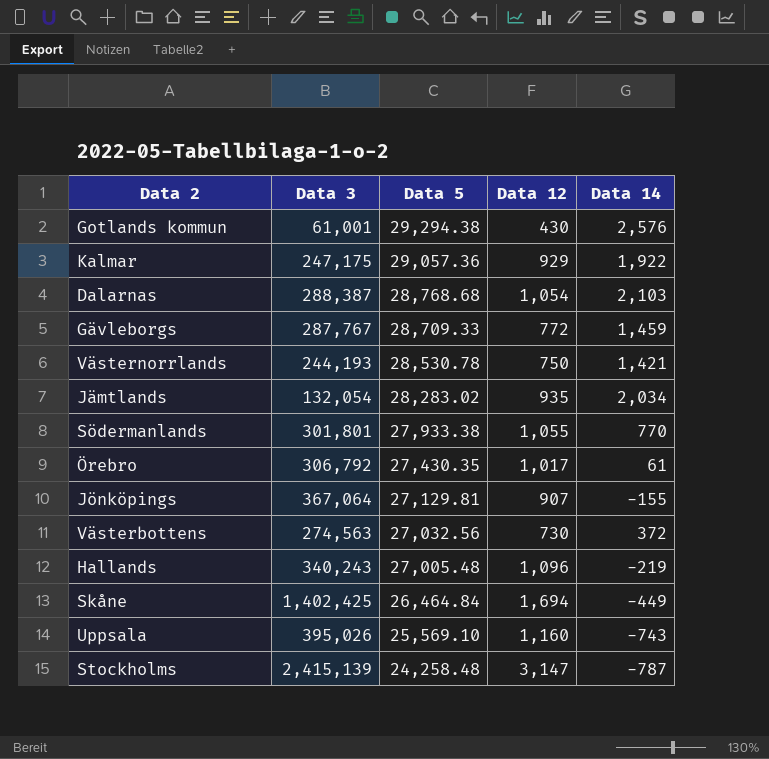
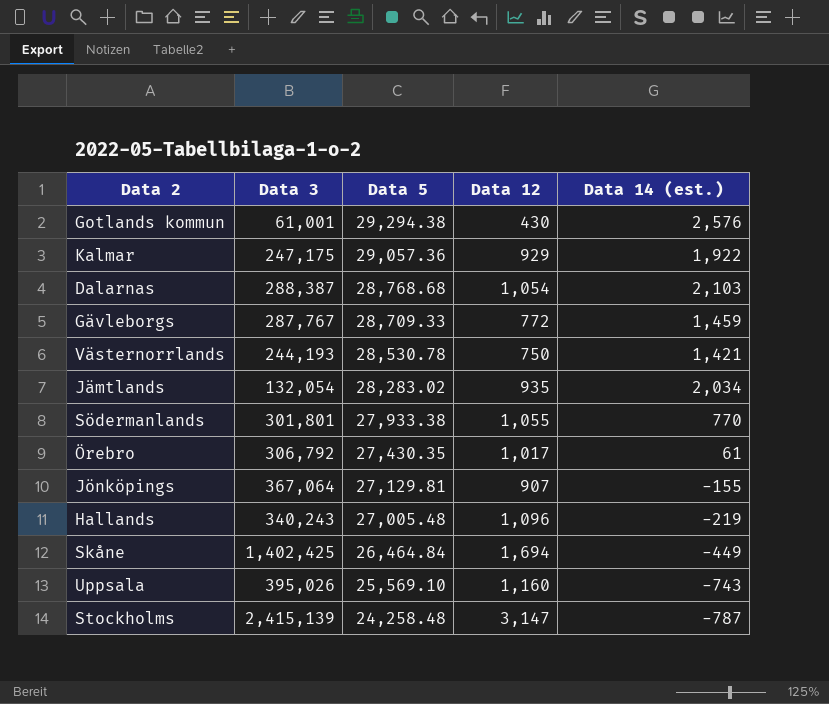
column name: Data 14 -> Data 14 (est.)
row Västerbottens: 274,563 | 27,032.56 | 730 | 372 -> none

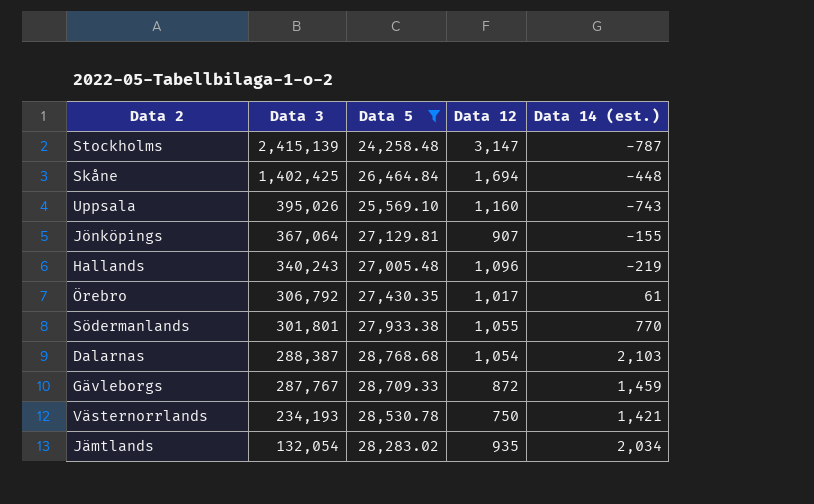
filter: none -> Data 5 <= 28,768.68
row order: Data 5 descending -> Data 3 descending
Skåne | Data 14 (est.): -449 -> -448
Gävleborgs | Data 12: 772 -> 872
Västernorrlands | Data 3: 244,193 -> 234,193

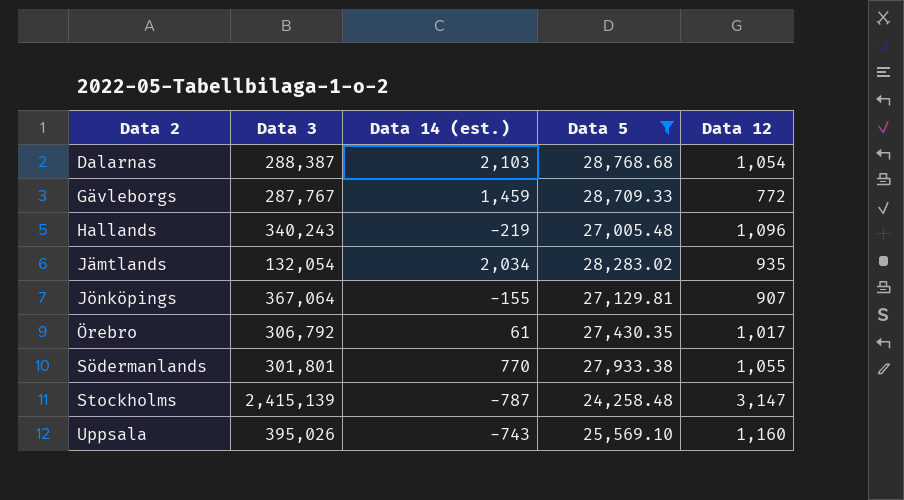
row order: Data 3 descending -> Data 2 ascending
column Data 14 (est.) | position: 5 -> 3
row Skåne: 1,402,425 | 26,464.84 | 1,694 | -448 -> none
row Västernorrlands: 234,193 | 28,530.78 | 750 | 1,421 -> none
Gävleborgs | Data 12: 872 -> 772

